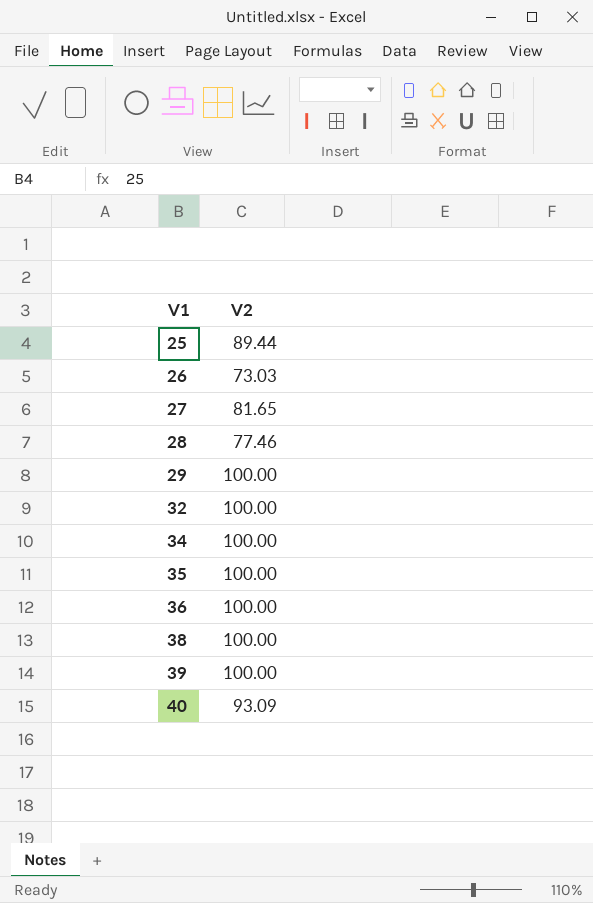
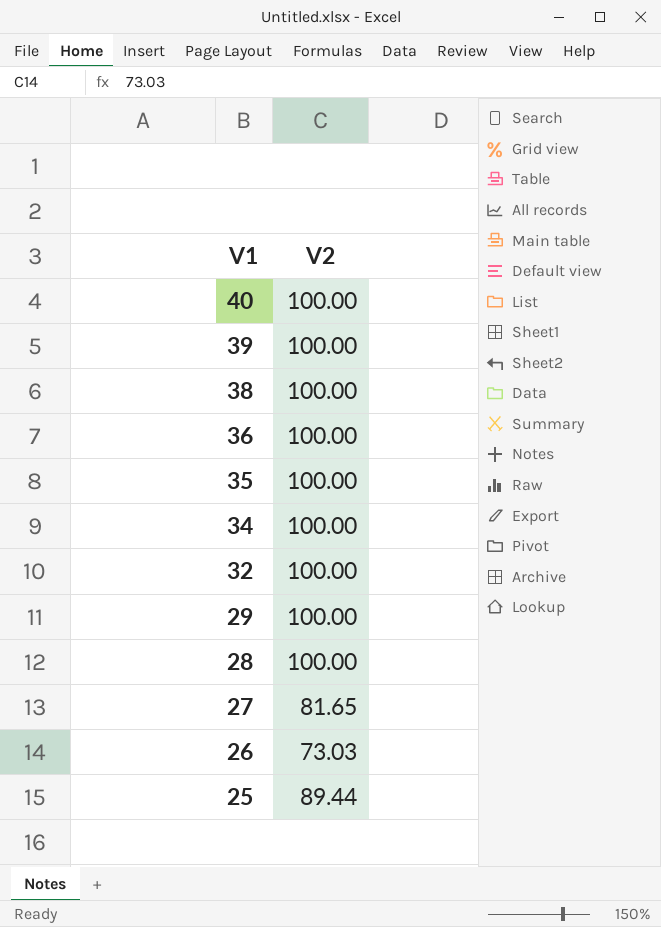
row order: V1 ascending -> V1 descending
40 | V2: 93.09 -> 100.00
28 | V2: 77.46 -> 100.00

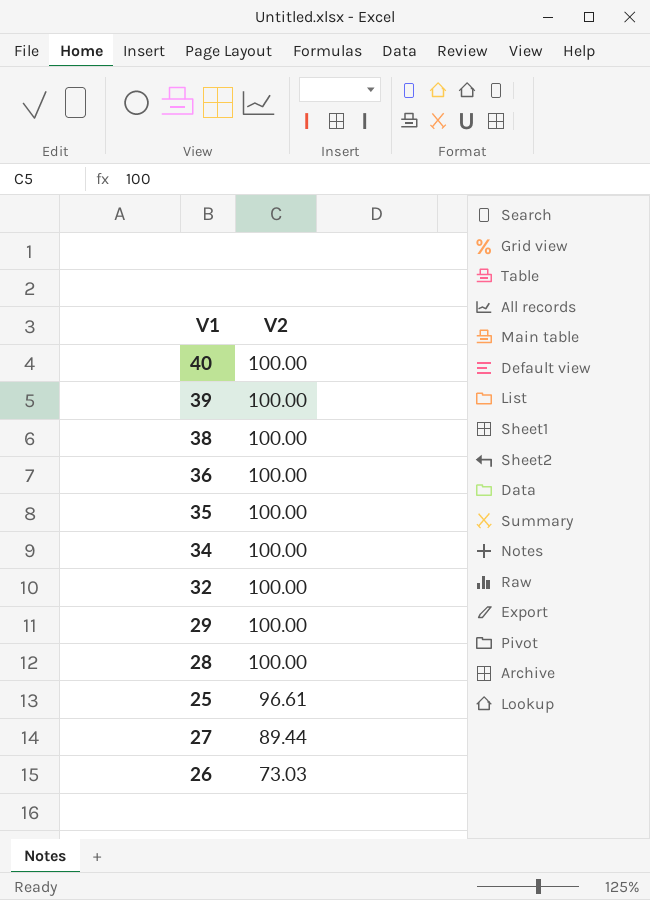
row order: V1 descending -> V2 descending
25 | V2: 89.44 -> 96.61
27 | V2: 81.65 -> 89.44

